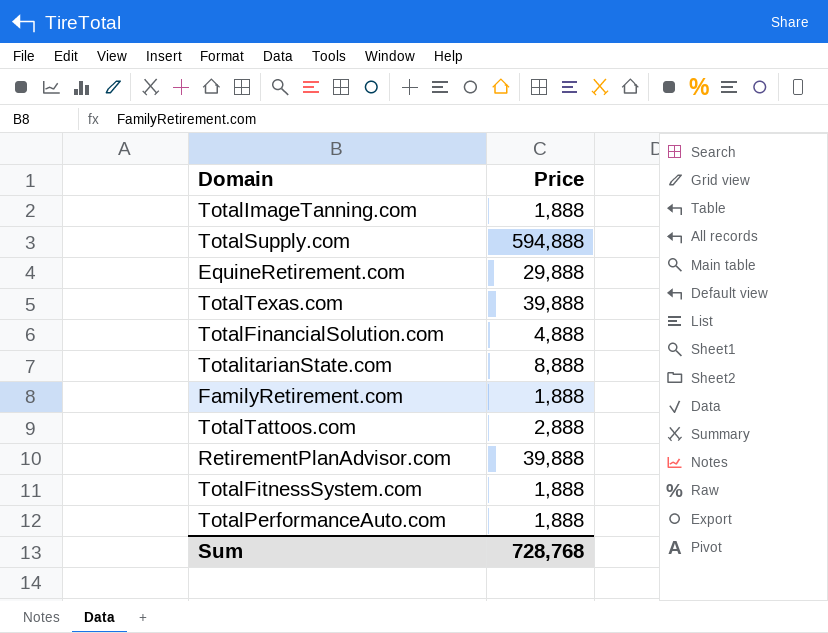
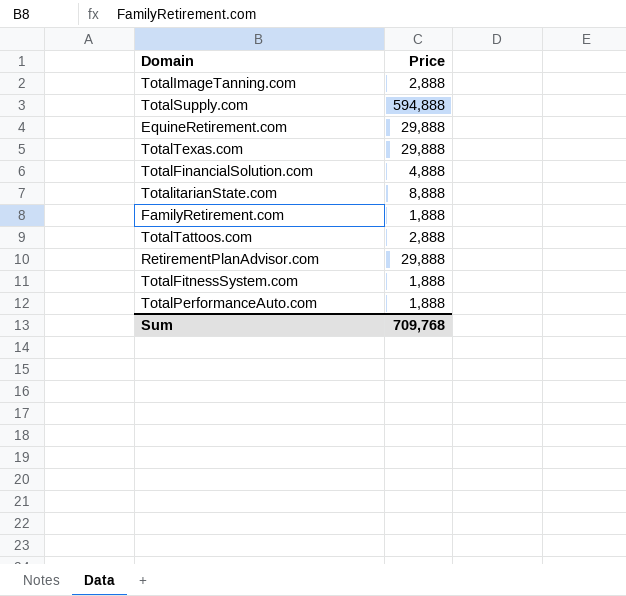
TotalImageTanning.com | Price: 1,888 -> 2,888
TotalTexas.com | Price: 39,888 -> 29,888
RetirementPlanAdvisor.com | Price: 39,888 -> 29,888
Sum | Price: 728,768 -> 709,768

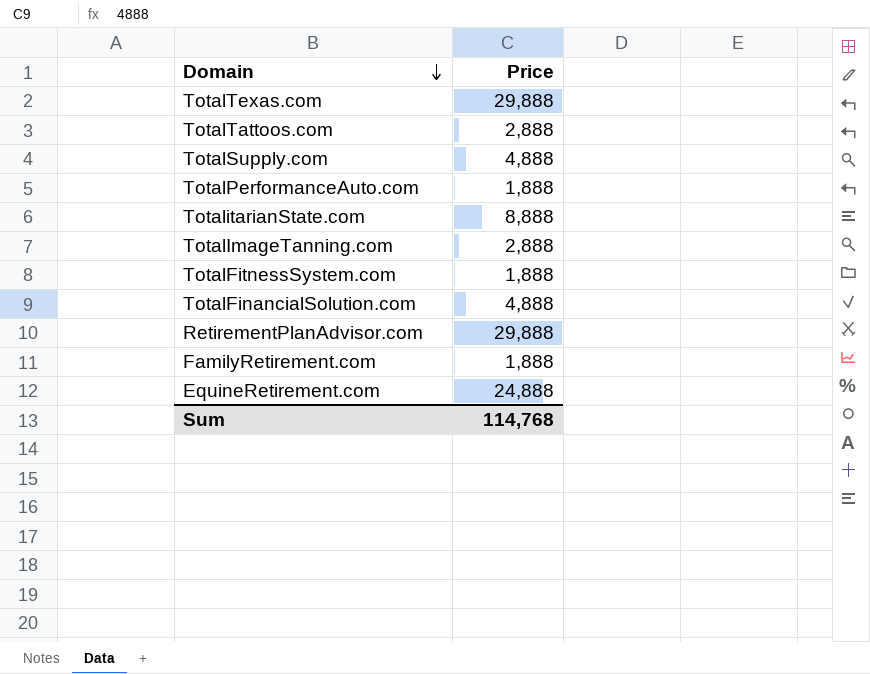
row order: none -> Domain descending
TotalSupply.com | Price: 594,888 -> 4,888
EquineRetirement.com | Price: 29,888 -> 24,888
Sum | Price: 709,768 -> 114,768

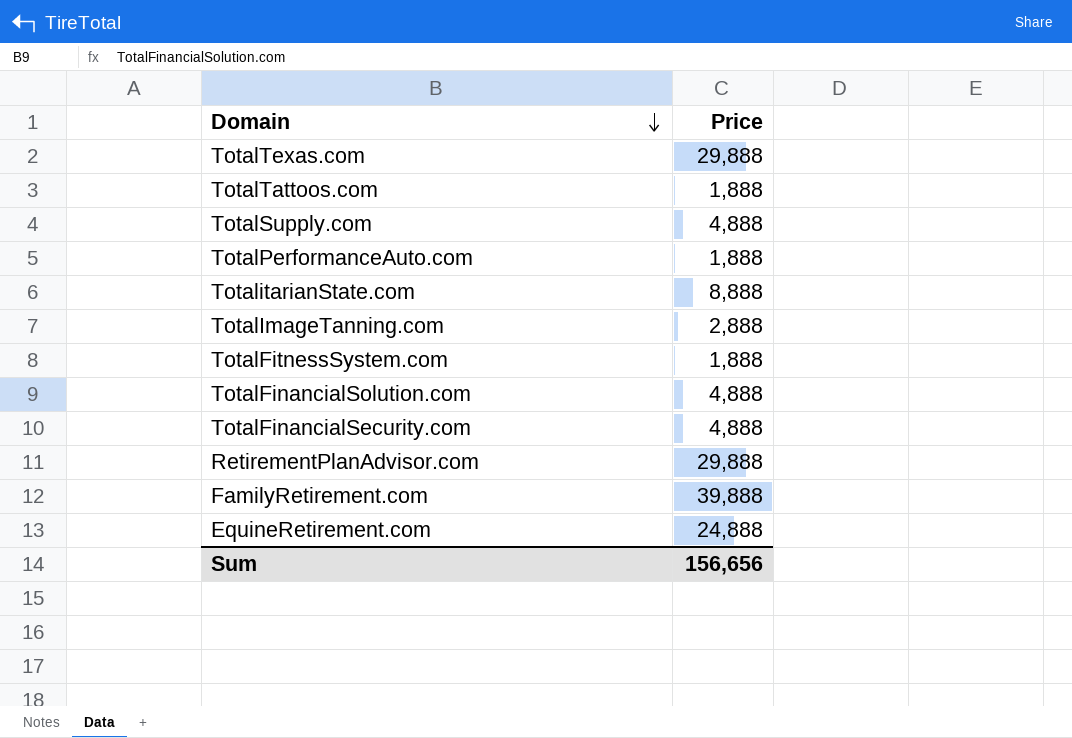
TotalTattoos.com | Price: 2,888 -> 1,888
row TotalFinancialSecurity.com: none -> 4,888
FamilyRetirement.com | Price: 1,888 -> 39,888
Sum | Price: 114,768 -> 156,656

